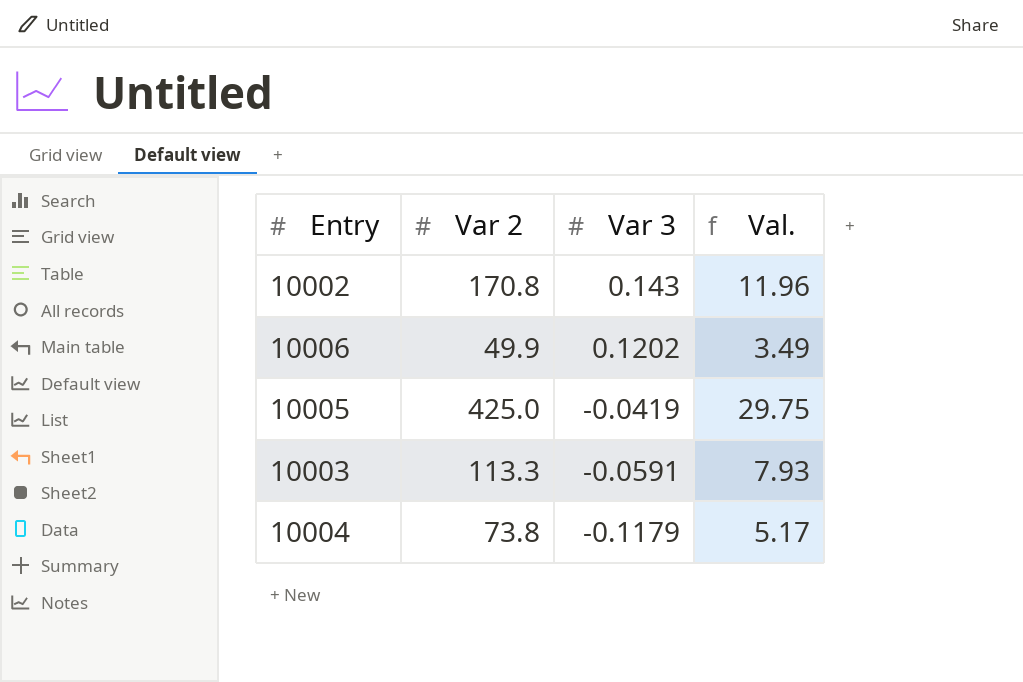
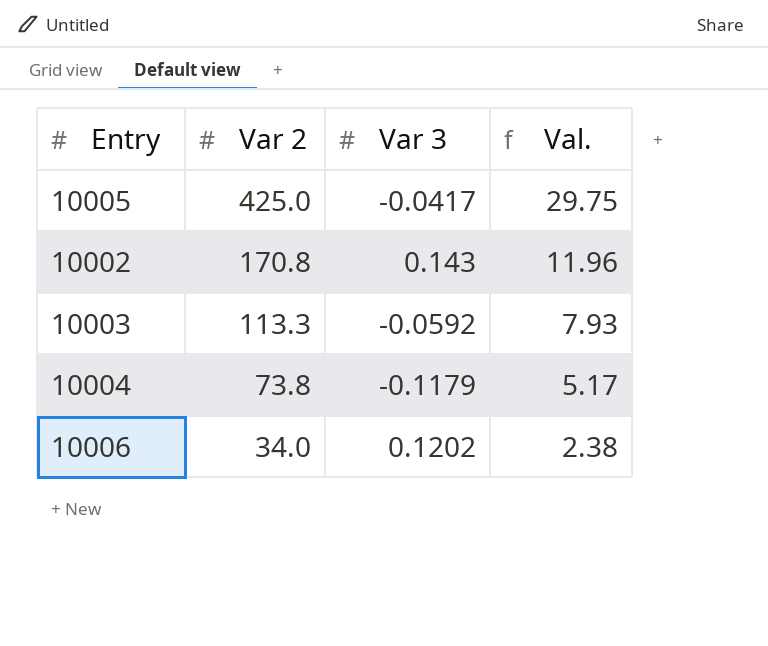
row order: Var 3 descending -> Var 2 descending
10005 | Var 3: -0.0419 -> -0.0417
10003 | Var 3: -0.0591 -> -0.0592
10006 | Var 2: 49.9 -> 34.0
10006 | Val.: 3.49 -> 2.38

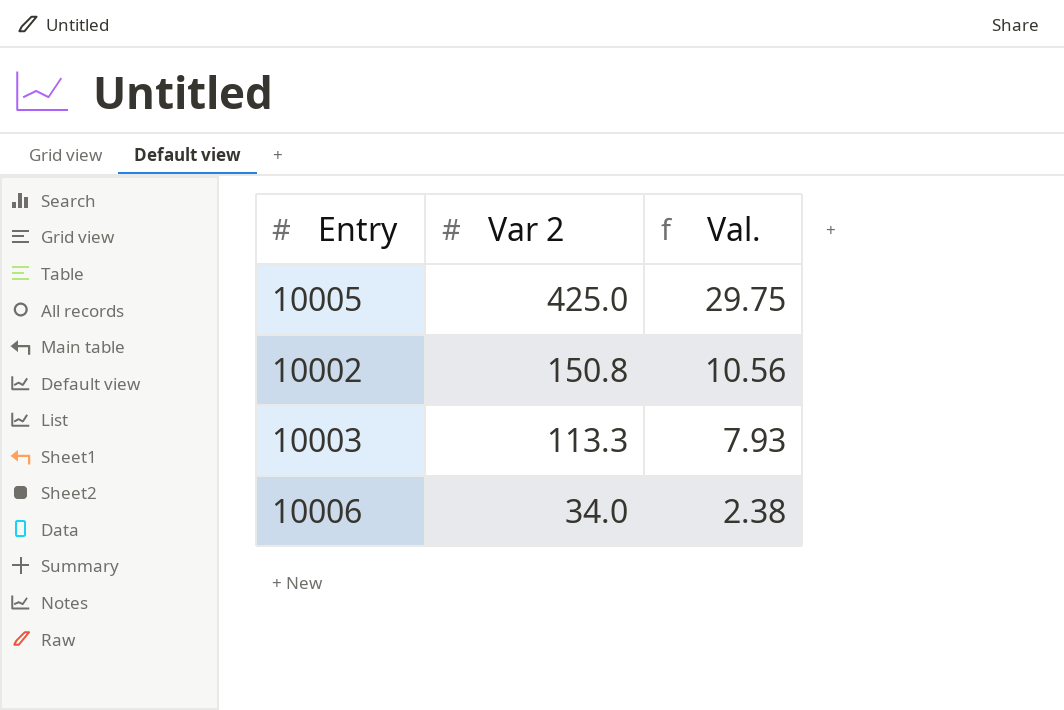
column Var 3 | position: 3 -> none
row 10004: 73.8 | -0.1179 | 5.17 -> none
10002 | Var 2: 170.8 -> 150.8
10002 | Val.: 11.96 -> 10.56

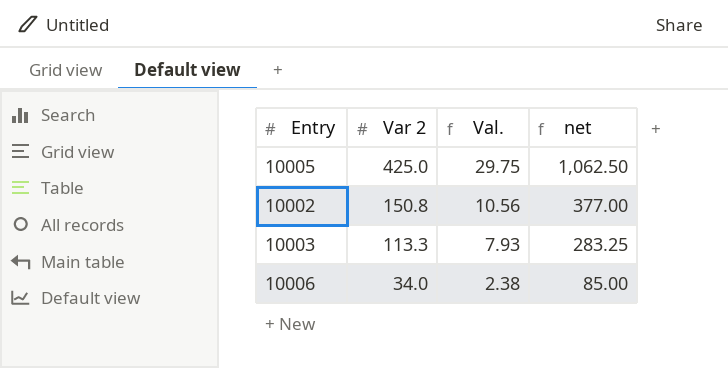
column net | formula: none -> [Var 2] * 2.5

